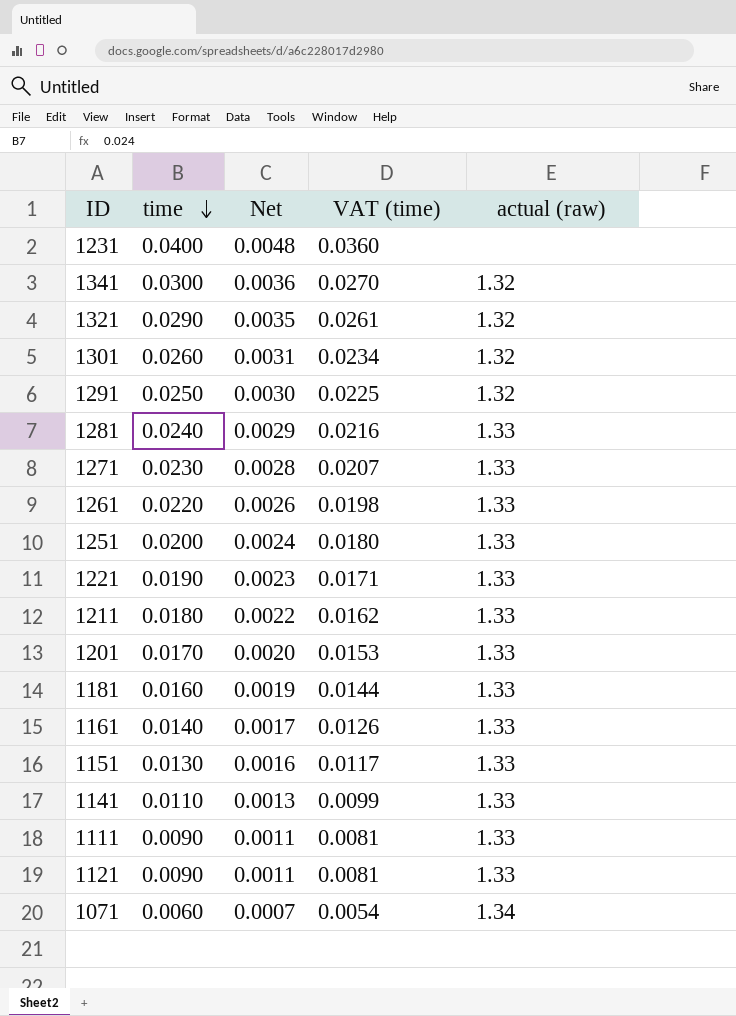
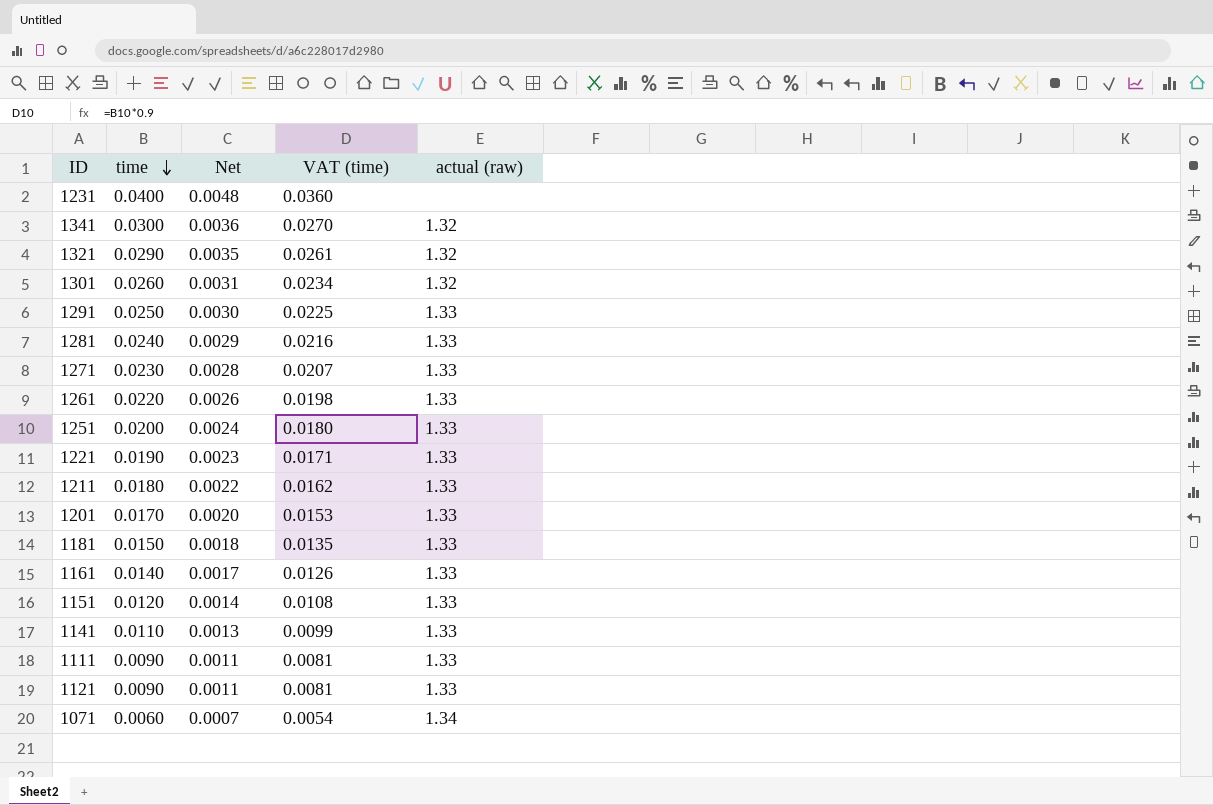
1291 | actual (raw): 1.32 -> 1.33
1181 | time: 0.0160 -> 0.0150
1181 | Net: 0.0019 -> 0.0018
1181 | VAT (time): 0.0144 -> 0.0135
1151 | time: 0.0130 -> 0.0120
1151 | Net: 0.0016 -> 0.0014
1151 | VAT (time): 0.0117 -> 0.0108

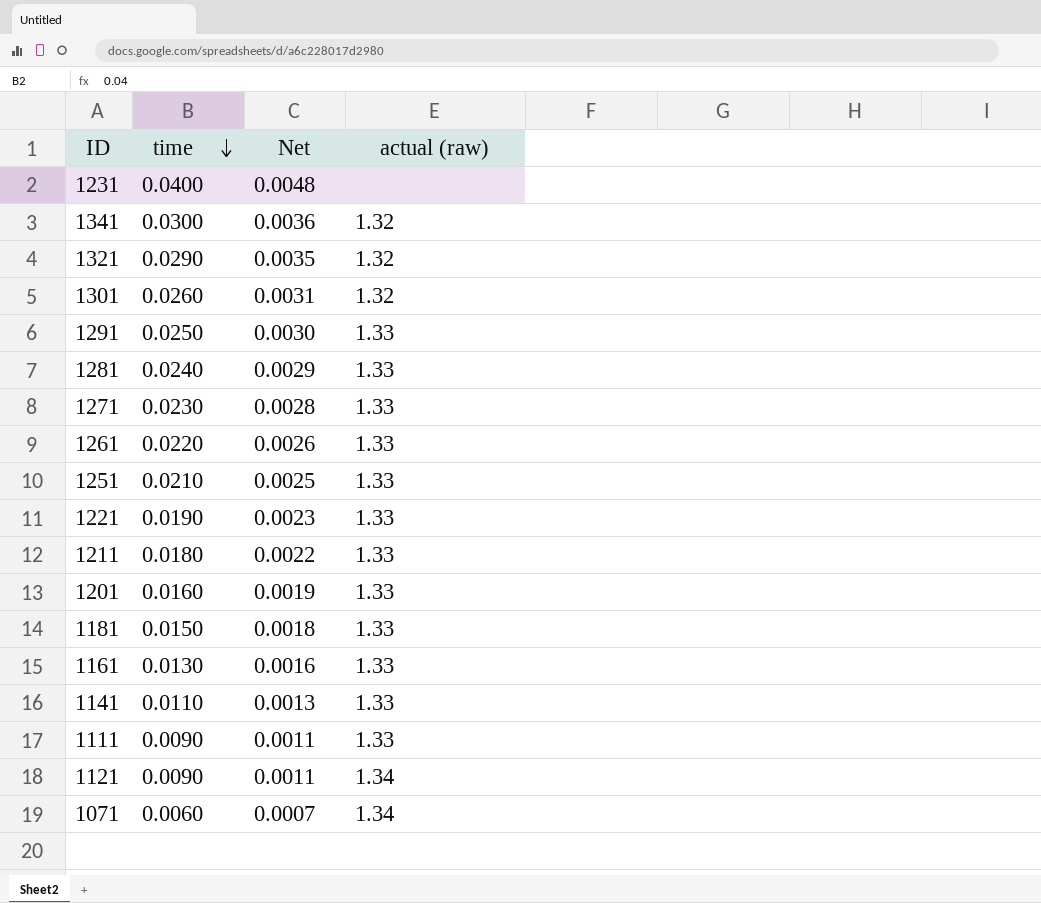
column VAT (time) | formula: [time] * 0.9 -> none
row 1151: 0.0120 | 0.0014 | 0.0108 | 1.33 -> none
1251 | time: 0.0200 -> 0.0210
1251 | Net: 0.0024 -> 0.0025
1201 | time: 0.0170 -> 0.0160
1201 | Net: 0.0020 -> 0.0019
1161 | time: 0.0140 -> 0.0130
1161 | Net: 0.0017 -> 0.0016
1121 | actual (raw): 1.33 -> 1.34

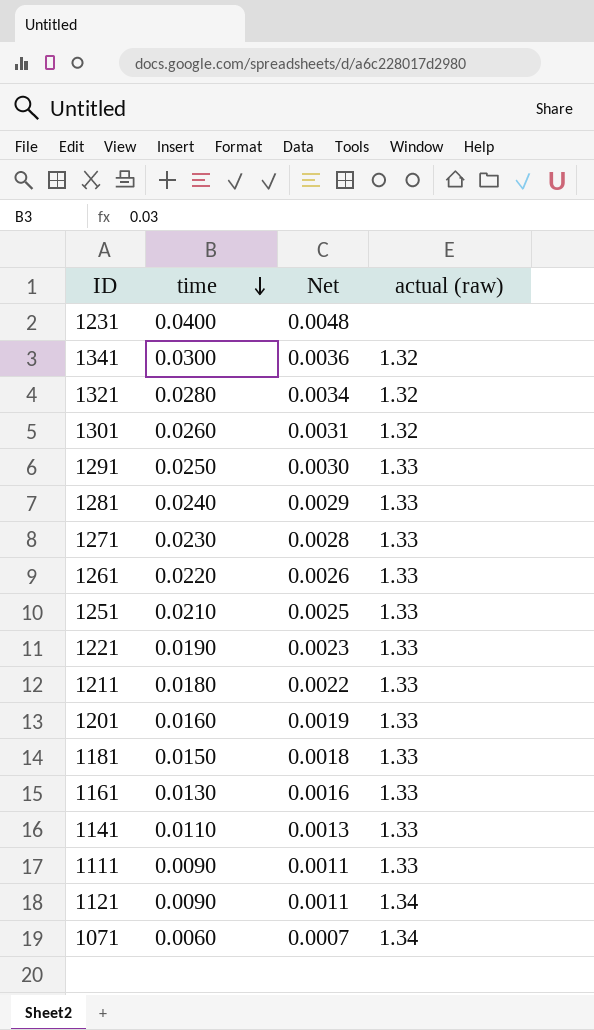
1321 | time: 0.0290 -> 0.0280
1321 | Net: 0.0035 -> 0.0034

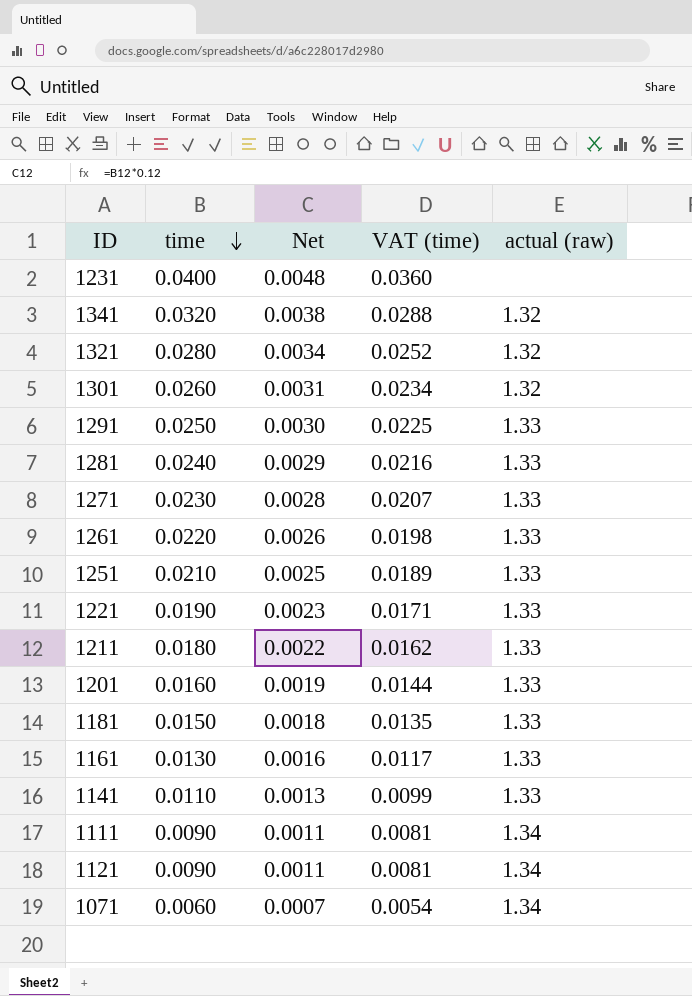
column VAT (time) | formula: none -> [time] * 0.9
1341 | time: 0.0300 -> 0.0320
1341 | Net: 0.0036 -> 0.0038
1111 | actual (raw): 1.33 -> 1.34

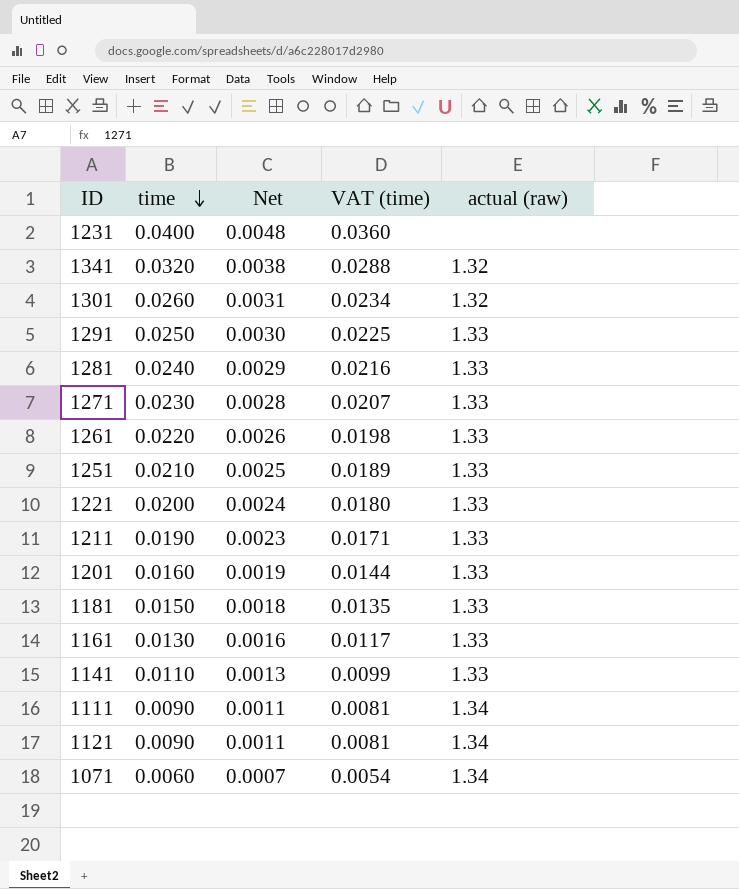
row 1321: 0.0280 | 0.0034 | 0.0252 | 1.32 -> none
1221 | time: 0.0190 -> 0.0200
1221 | Net: 0.0023 -> 0.0024
1221 | VAT (time): 0.0171 -> 0.0180
1211 | time: 0.0180 -> 0.0190
1211 | Net: 0.0022 -> 0.0023
1211 | VAT (time): 0.0162 -> 0.0171

